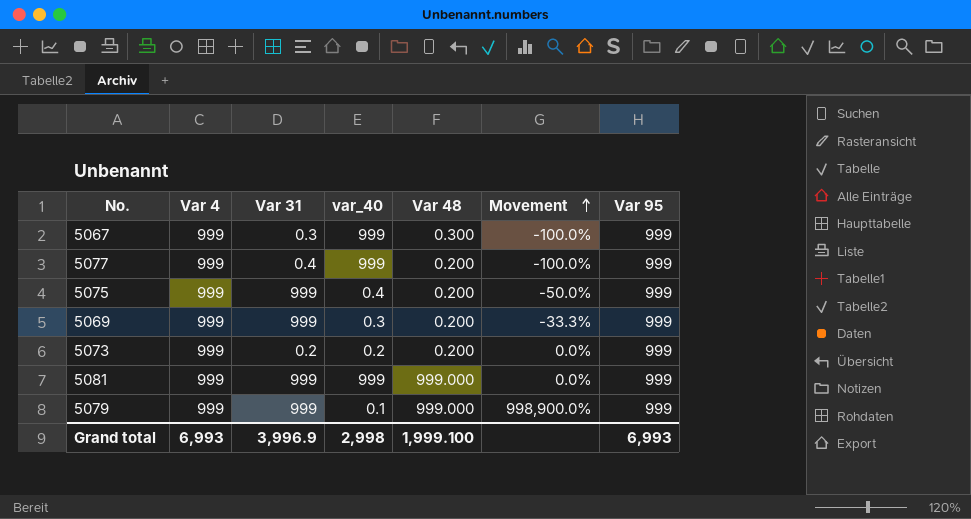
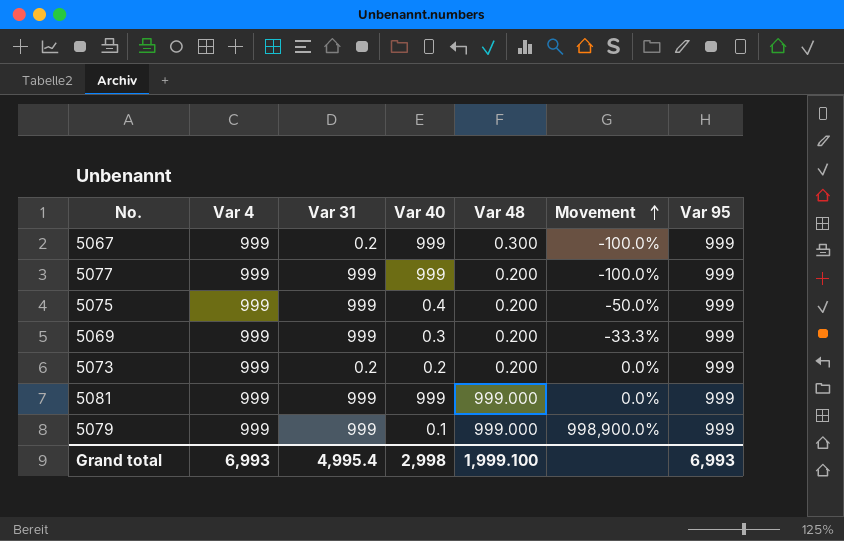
column name: var_40 -> Var 40
5067 | Var 31: 0.3 -> 0.2
5077 | Var 31: 0.4 -> 999
Grand total | Var 31: 3,996.9 -> 4,995.4

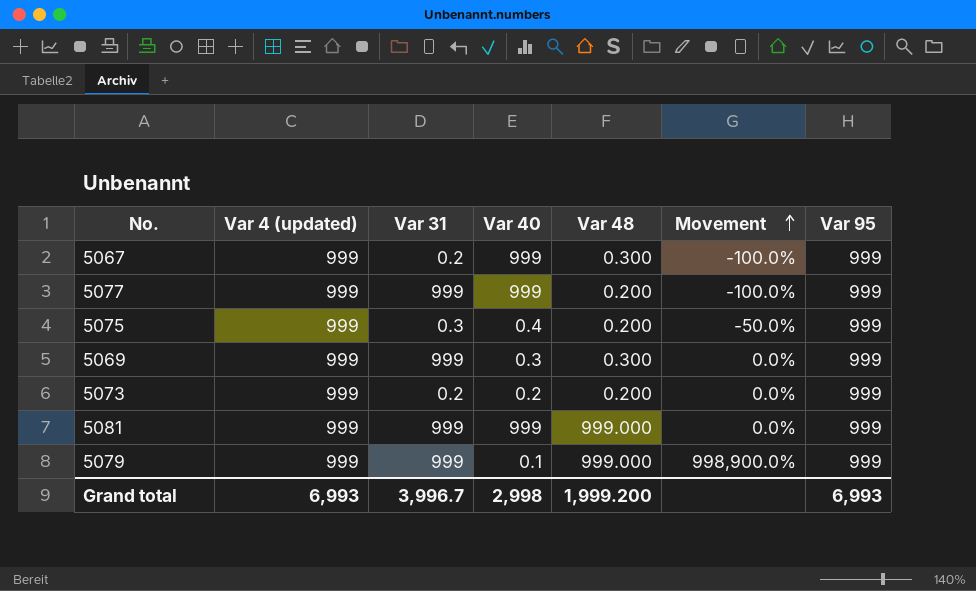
column name: Var 4 -> Var 4 (updated)
5075 | Var 31: 999 -> 0.3
5069 | Var 48: 0.200 -> 0.300
5069 | Movement: -33.3% -> 0.0%
Grand total | Var 31: 4,995.4 -> 3,996.7
Grand total | Var 48: 1,999.100 -> 1,999.200

